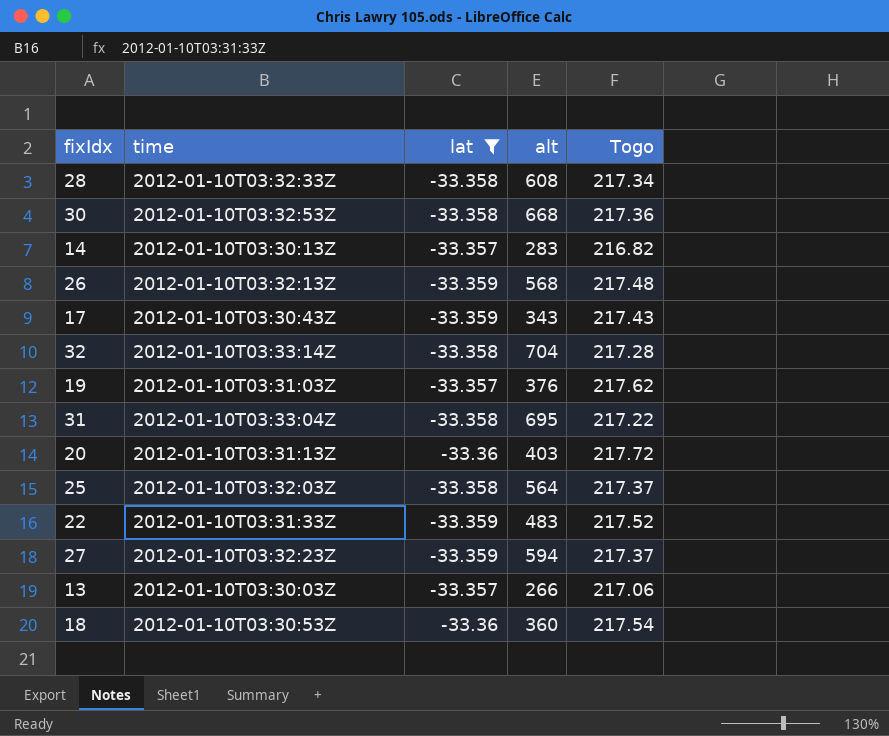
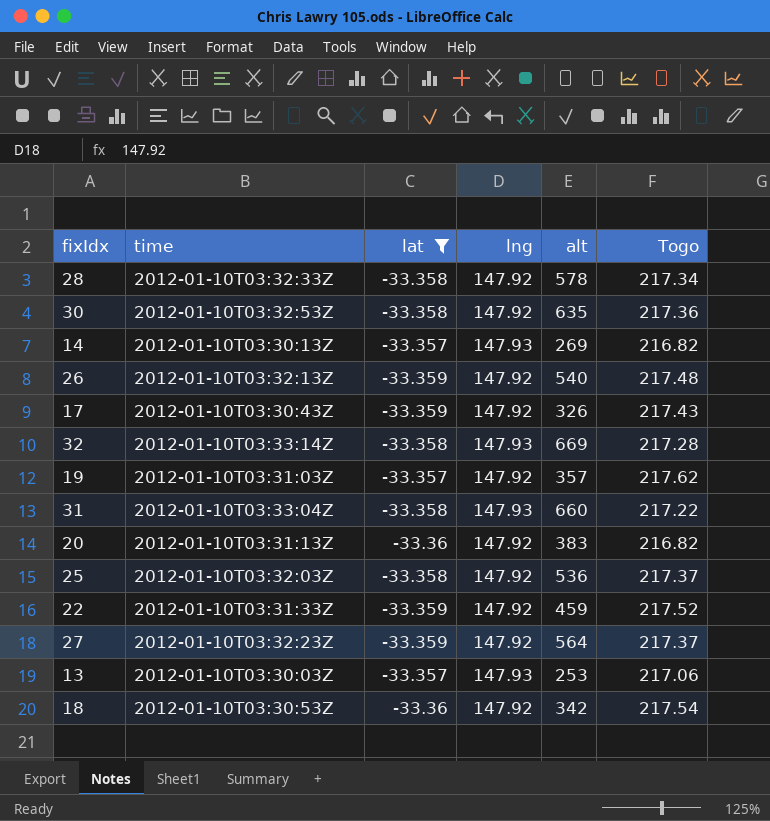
column lng | position: none -> 4
28 | alt: 608 -> 578
30 | alt: 668 -> 635
14 | alt: 283 -> 269
26 | alt: 568 -> 540
17 | alt: 343 -> 326
32 | alt: 704 -> 669
19 | alt: 376 -> 357
31 | alt: 695 -> 660
20 | alt: 403 -> 383
20 | Togo: 217.72 -> 216.82
25 | alt: 564 -> 536
22 | alt: 483 -> 459
27 | alt: 594 -> 564
13 | alt: 266 -> 253
18 | alt: 360 -> 342

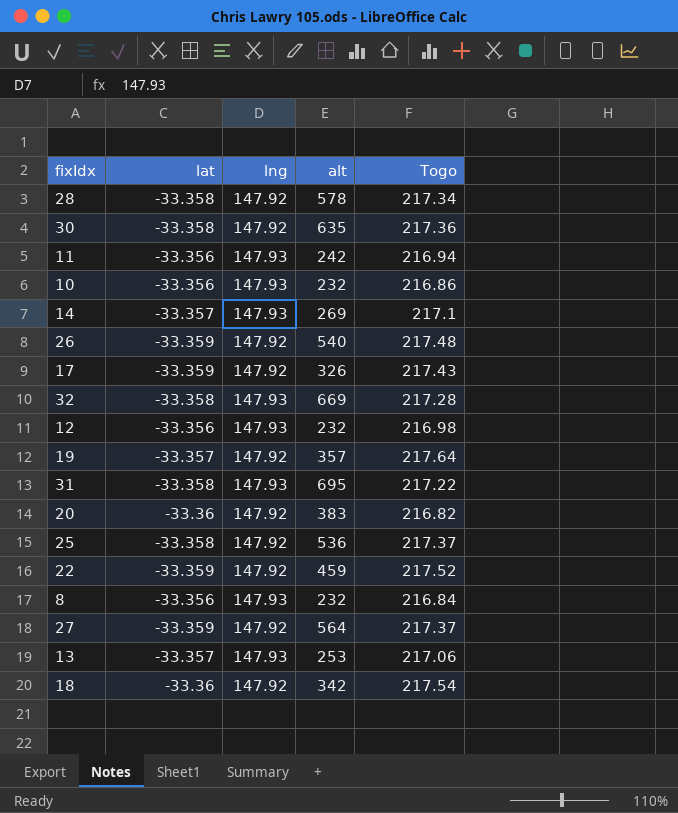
filter: lat != -33.356 -> none
column time | position: 2 -> none
14 | Togo: 216.82 -> 217.1
19 | Togo: 217.62 -> 217.64
31 | alt: 660 -> 695

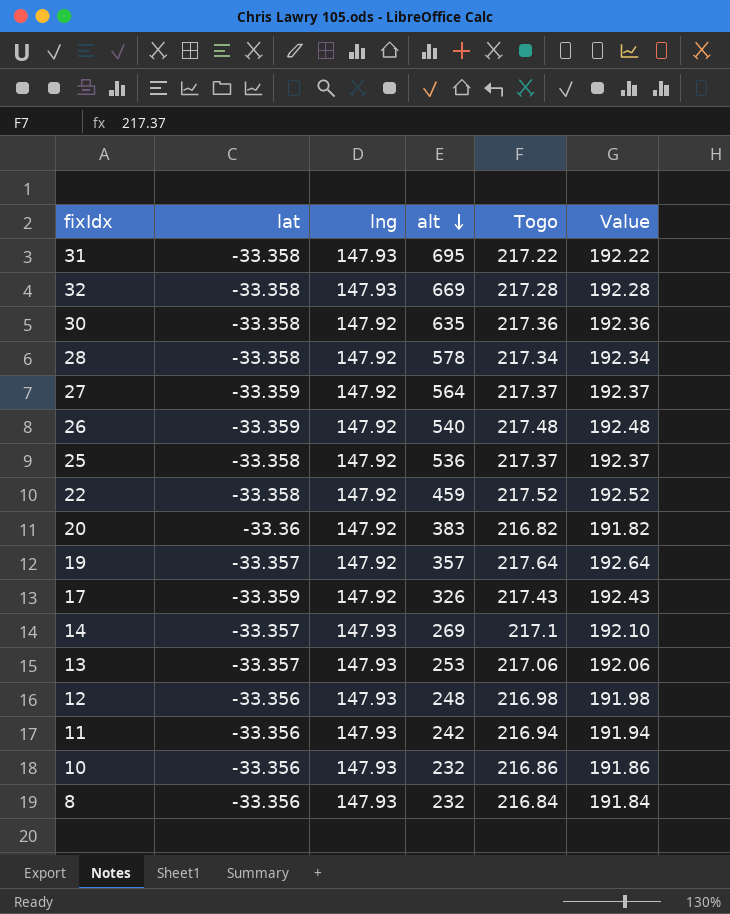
row order: none -> alt descending
column Value | formula: none -> [Togo] - 25
row 18: -33.36 | 147.92 | 342 | 217.54 -> none
22 | lat: -33.359 -> -33.358
12 | alt: 232 -> 248

